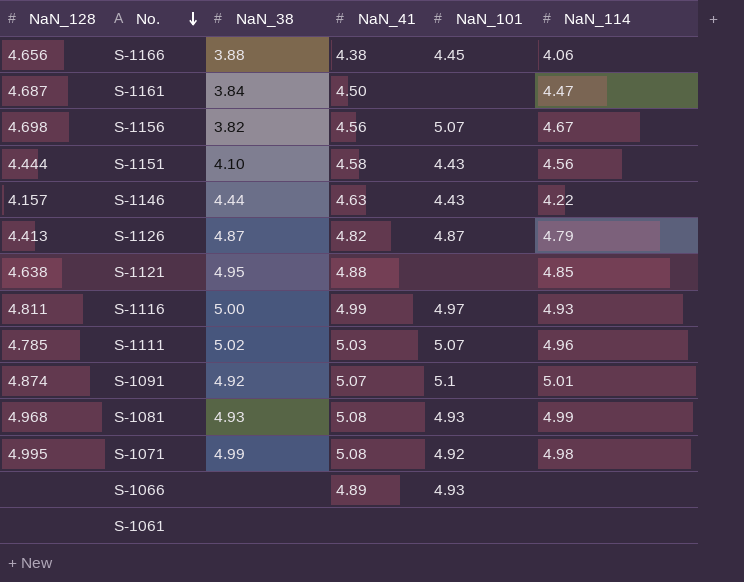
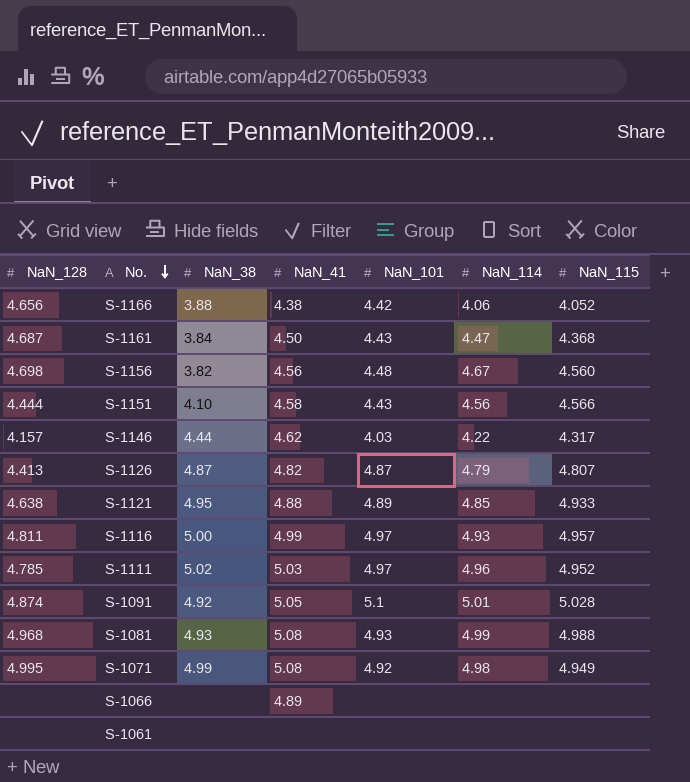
column NaN_115 | position: none -> 7
S-1166 | NaN_101: 4.45 -> 4.42
S-1161 | NaN_101: none -> 4.43
S-1156 | NaN_101: 5.07 -> 4.48
S-1146 | NaN_41: 4.63 -> 4.62
S-1146 | NaN_101: 4.43 -> 4.03
S-1121 | NaN_101: none -> 4.89
S-1111 | NaN_101: 5.07 -> 4.97
S-1091 | NaN_41: 5.07 -> 5.05
S-1066 | NaN_101: 4.93 -> none

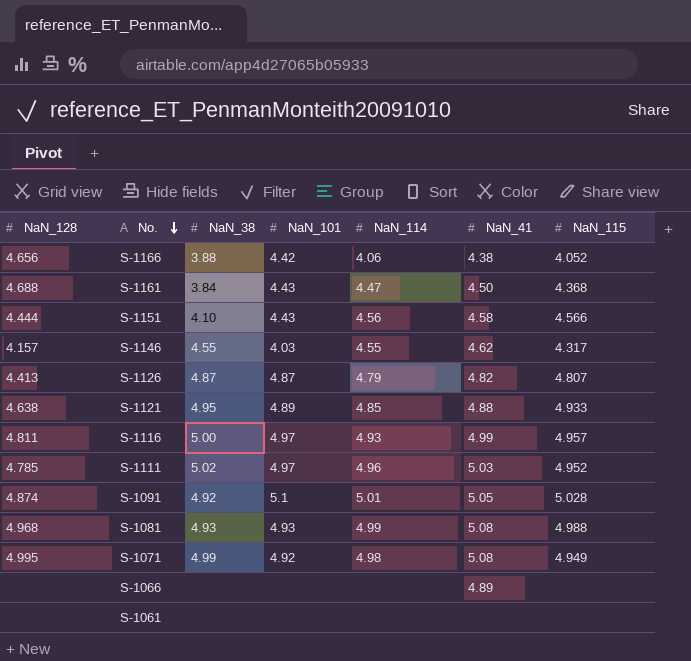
column NaN_41 | position: 4 -> 6
row S-1156: 4.698 | 3.82 | 4.56 | 4.48 | 4.67 | 4.560 -> none
S-1161 | NaN_128: 4.687 -> 4.688
S-1146 | NaN_38: 4.44 -> 4.55
S-1146 | NaN_114: 4.22 -> 4.55

